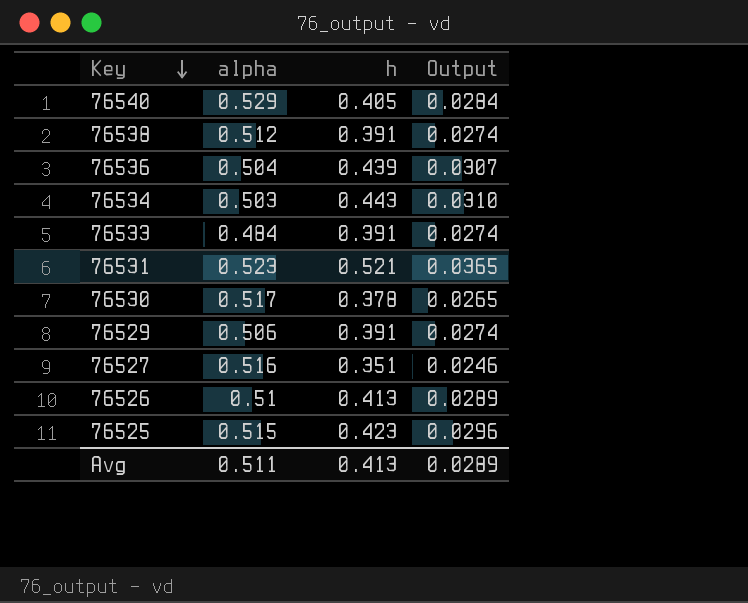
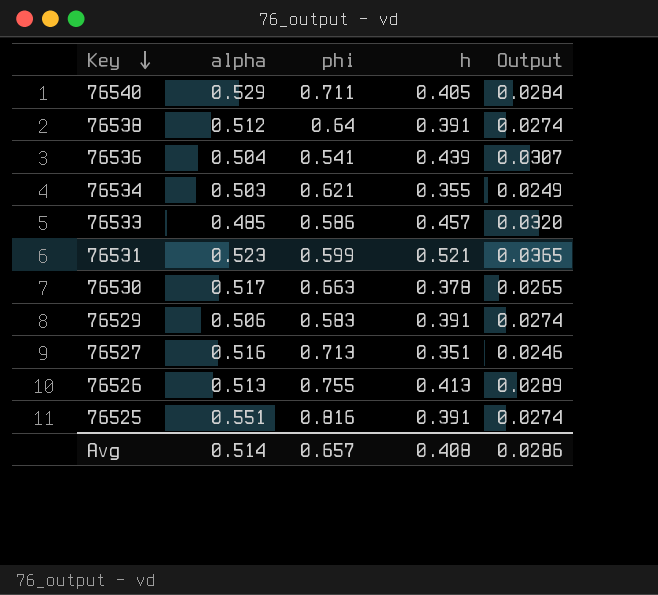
column phi | position: none -> 3
76534 | h: 0.443 -> 0.355
76534 | Output: 0.0310 -> 0.0249
76533 | alpha: 0.484 -> 0.485
76533 | h: 0.391 -> 0.457
76533 | Output: 0.0274 -> 0.0320
76526 | alpha: 0.51 -> 0.513
76525 | alpha: 0.515 -> 0.551
76525 | h: 0.423 -> 0.391
76525 | Output: 0.0296 -> 0.0274
Avg | alpha: 0.511 -> 0.514
Avg | h: 0.413 -> 0.408
Avg | Output: 0.0289 -> 0.0286

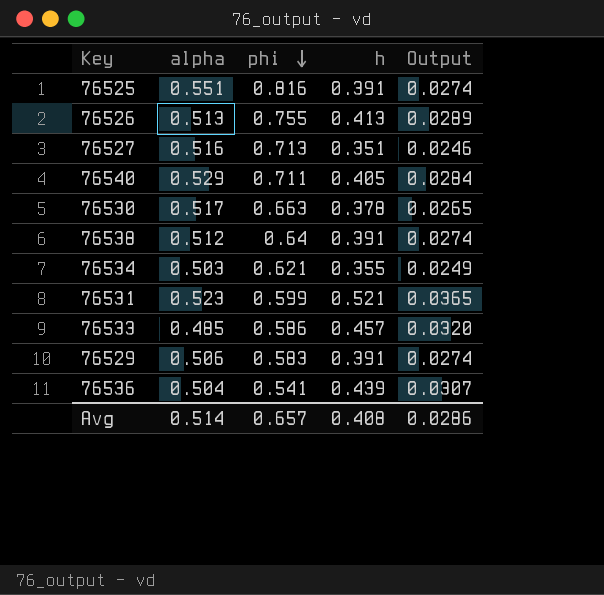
row order: Key descending -> phi descending

